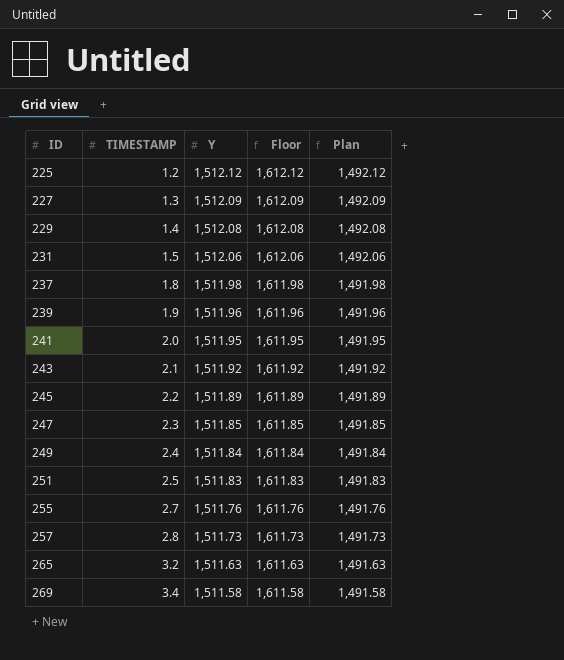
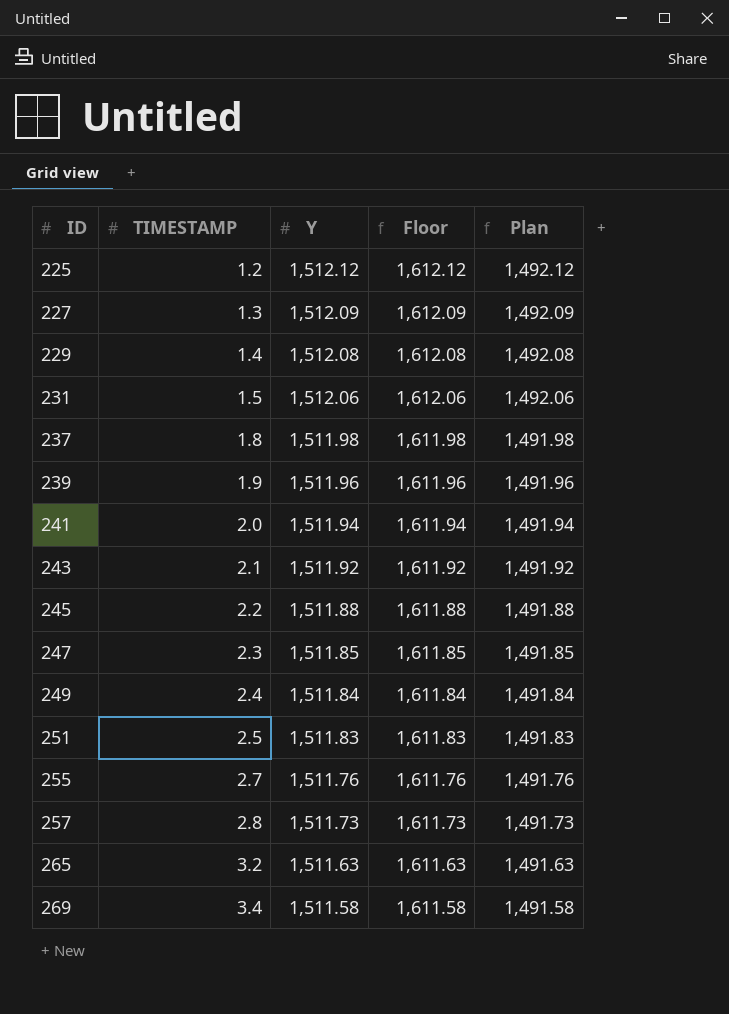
241 | Y: 1,511.95 -> 1,511.94
241 | Floor: 1,611.95 -> 1,611.94
241 | Plan: 1,491.95 -> 1,491.94
245 | Y: 1,511.89 -> 1,511.88
245 | Floor: 1,611.89 -> 1,611.88
245 | Plan: 1,491.89 -> 1,491.88

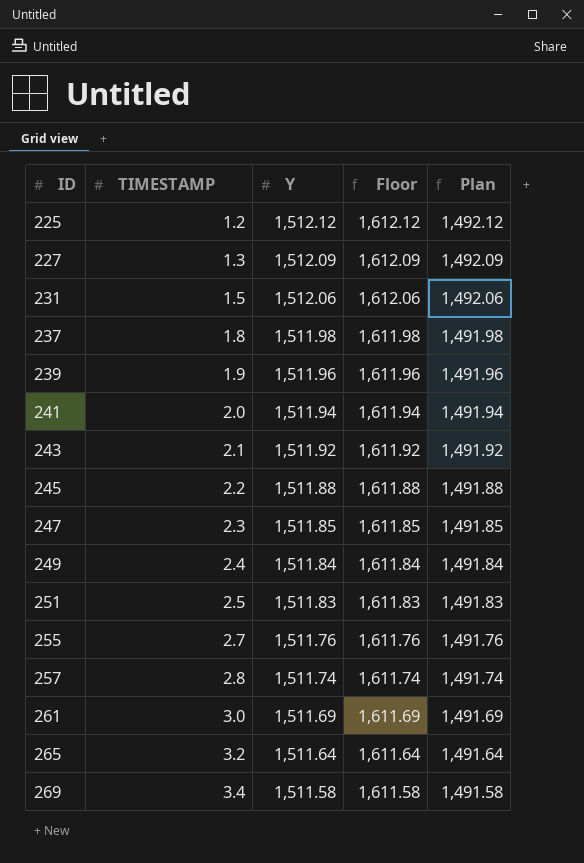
row 229: 1.4 | 1,512.08 | 1,612.08 | 1,492.08 -> none
257 | Y: 1,511.73 -> 1,511.74
257 | Floor: 1,611.73 -> 1,611.74
257 | Plan: 1,491.73 -> 1,491.74
row 261: none -> 3.0 | 1,511.69 | 1,611.69 | 1,491.69
265 | Y: 1,511.63 -> 1,511.64
265 | Floor: 1,611.63 -> 1,611.64
265 | Plan: 1,491.63 -> 1,491.64

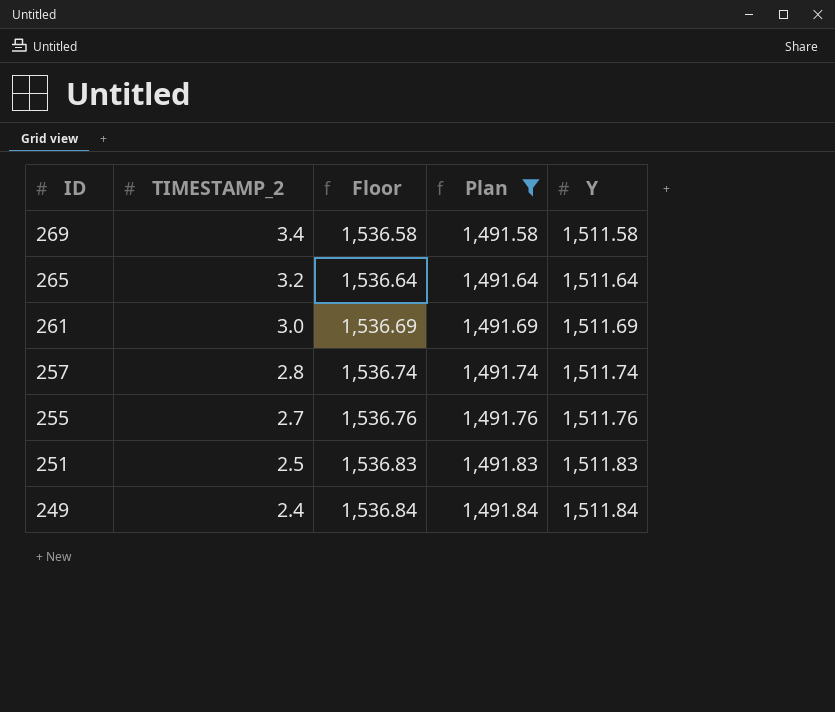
filter: none -> Plan <= 1,491.84
row order: ID ascending -> ID descending
column name: TIMESTAMP -> TIMESTAMP_2
column Floor | formula: [Y] + 100 -> [Y] + 25
column Y | position: 3 -> 5

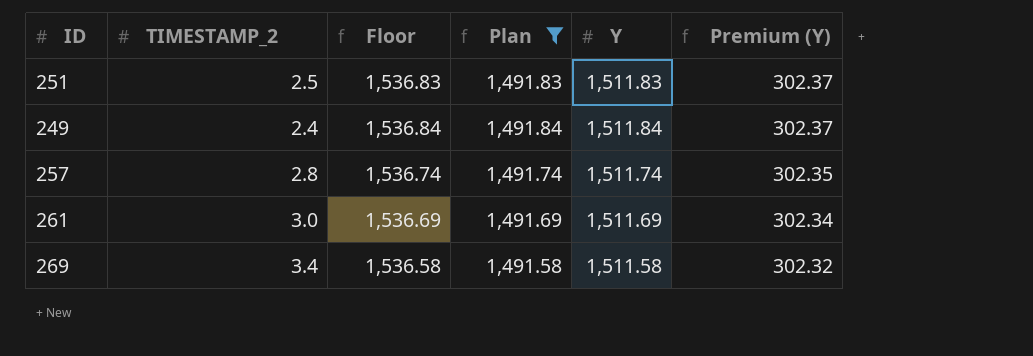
row order: ID descending -> Premium (Y) descending
column Premium (Y) | formula: none -> [Y] * 0.2
row 265: 3.2 | 1,536.64 | 1,491.64 | 1,511.64 -> none
row 255: 2.7 | 1,536.76 | 1,491.76 | 1,511.76 -> none

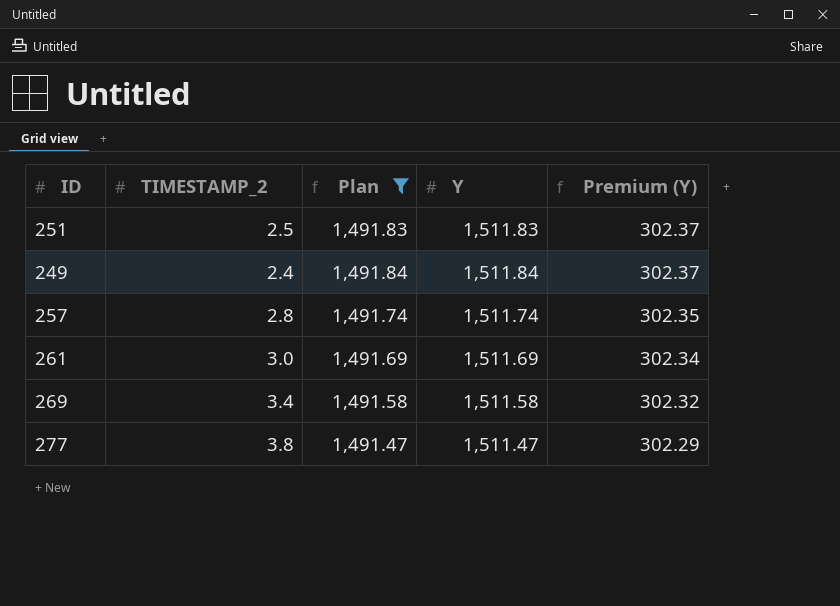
column Floor | formula: [Y] + 25 -> none
row 277: none -> 3.8 | 1,491.47 | 1,511.47 | 302.29

